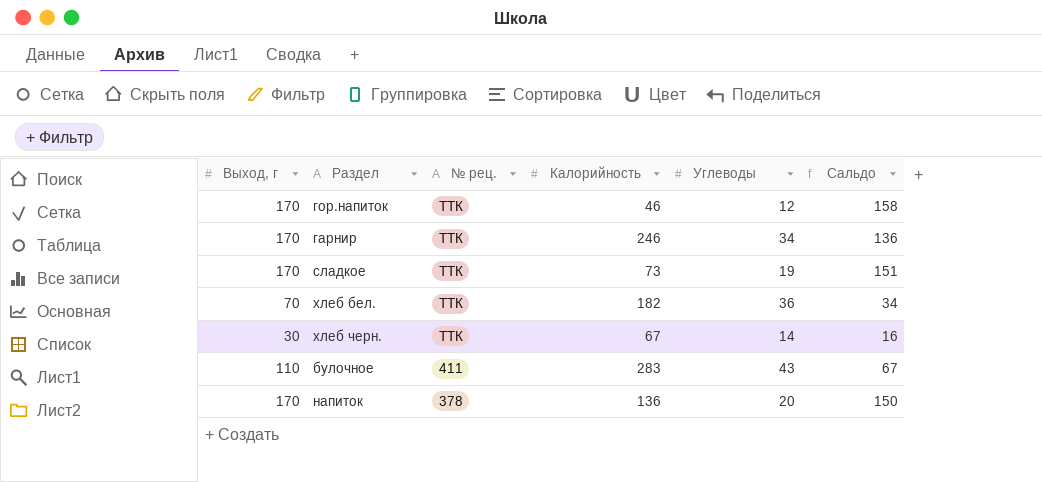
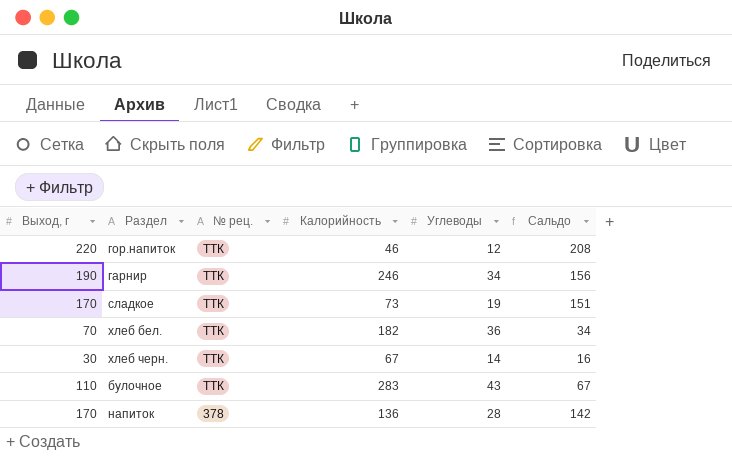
гор.напиток | Выход, г: 170 -> 220
гор.напиток | Сальдо: 158 -> 208
гарнир | Выход, г: 170 -> 190
гарнир | Сальдо: 136 -> 156
булочное | № рец.: 411 -> ТТК
напиток | Углеводы: 20 -> 28
напиток | Сальдо: 150 -> 142

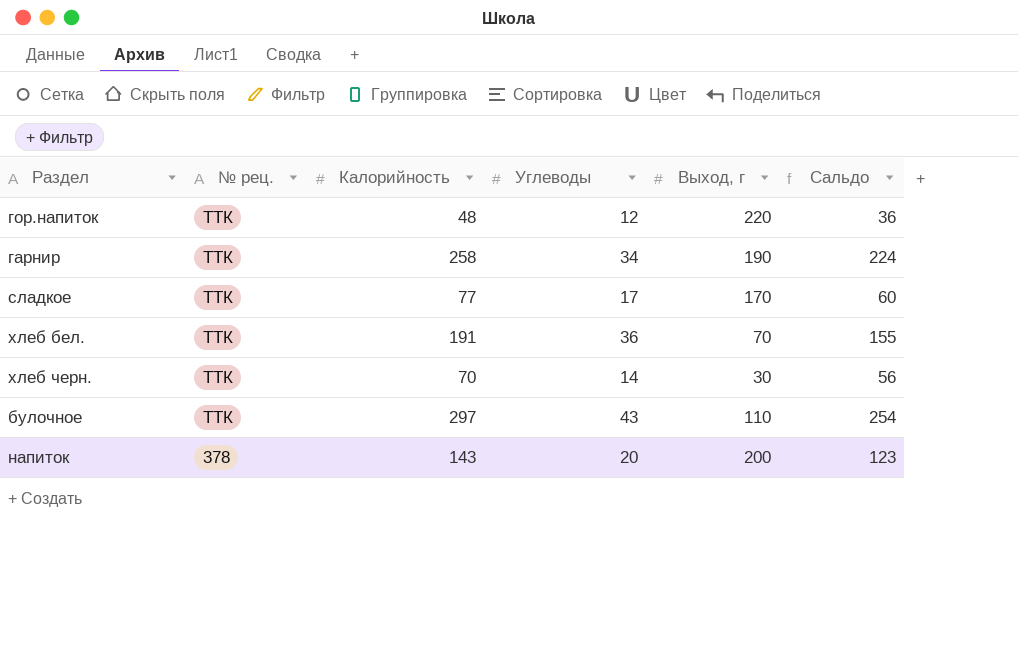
column Выход, г | position: 1 -> 5
column Сальдо | formula: [Выход, г] - [Углеводы] -> [Калорийность] - [Углеводы]
гор.напиток | Калорийность: 46 -> 48
гарнир | Калорийность: 246 -> 258
сладкое | Калорийность: 73 -> 77
сладкое | Углеводы: 19 -> 17
хлеб бел. | Калорийность: 182 -> 191
хлеб черн. | Калорийность: 67 -> 70
булочное | Калорийность: 283 -> 297
напиток | Калорийность: 136 -> 143
напиток | Углеводы: 28 -> 20
напиток | Выход, г: 170 -> 200

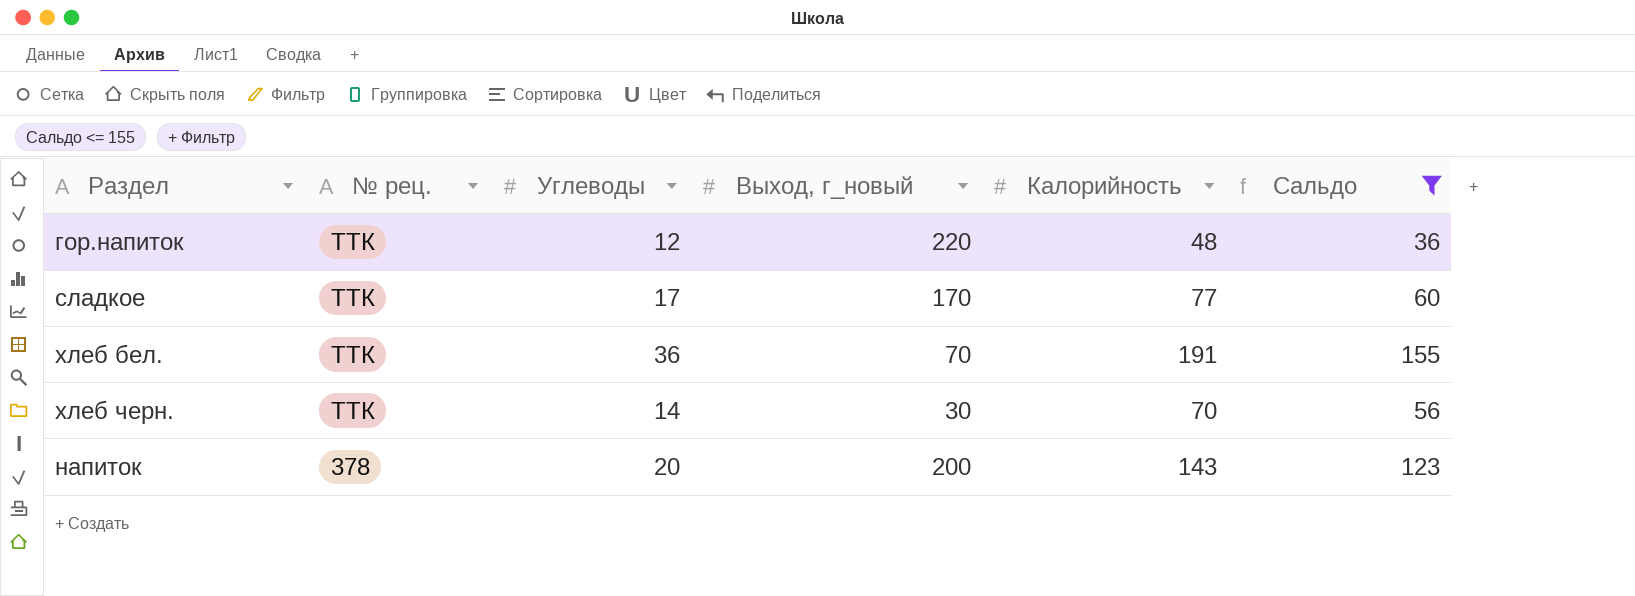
filter: none -> Сальдо <= 155
column name: Выход, г -> Выход, г_новый
column Калорийность | position: 3 -> 5

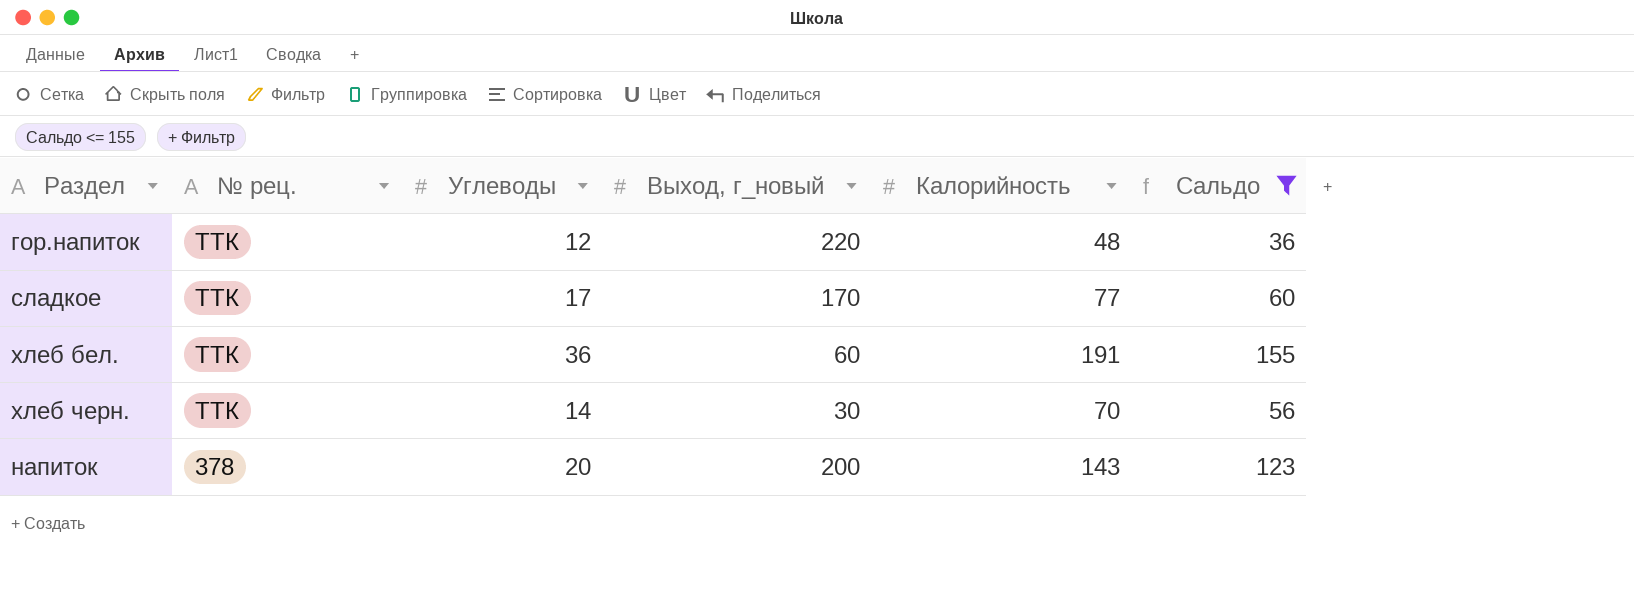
хлеб бел. | Выход, г_новый: 70 -> 60

